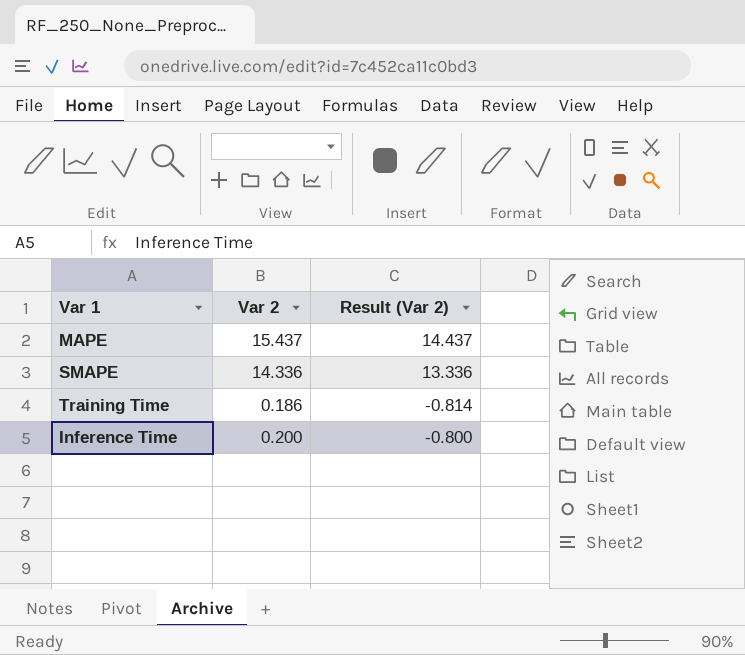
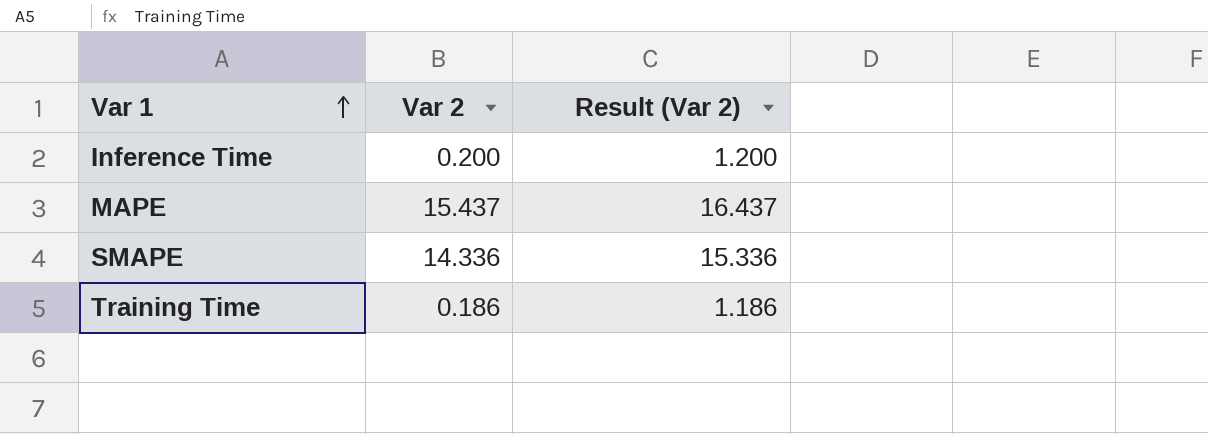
row order: none -> Var 1 ascending
column Result (Var 2) | formula: [Var 2] - 1 -> [Var 2] + 1

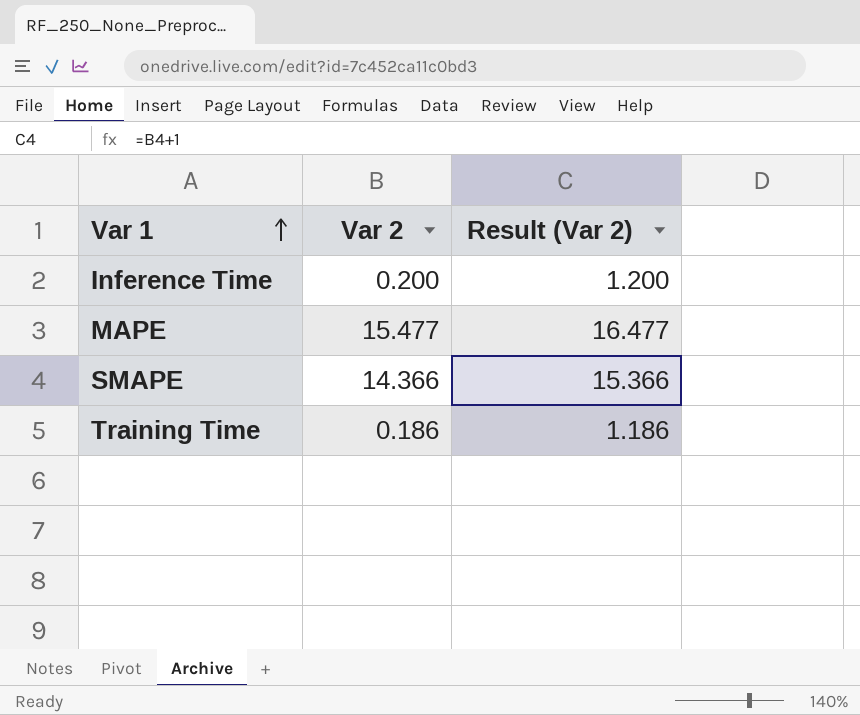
MAPE | Var 2: 15.437 -> 15.477
MAPE | Result (Var 2): 16.437 -> 16.477
SMAPE | Var 2: 14.336 -> 14.366
SMAPE | Result (Var 2): 15.336 -> 15.366

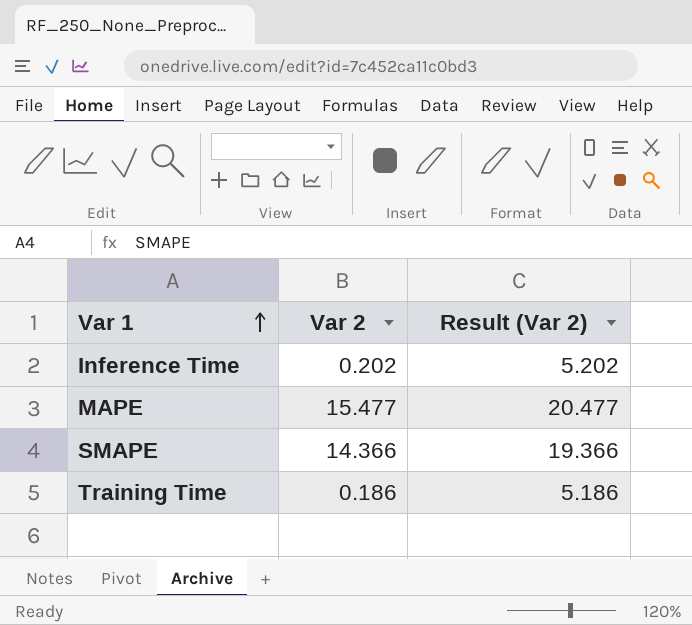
column Result (Var 2) | formula: [Var 2] + 1 -> [Var 2] + 5
Inference Time | Var 2: 0.200 -> 0.202

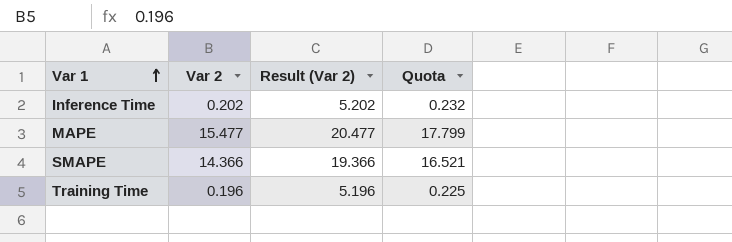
column Quota | formula: none -> [Var 2] * 1.15
Training Time | Var 2: 0.186 -> 0.196
Training Time | Result (Var 2): 5.186 -> 5.196

